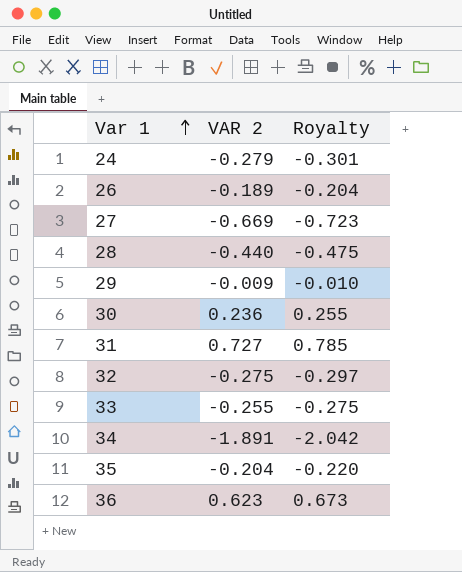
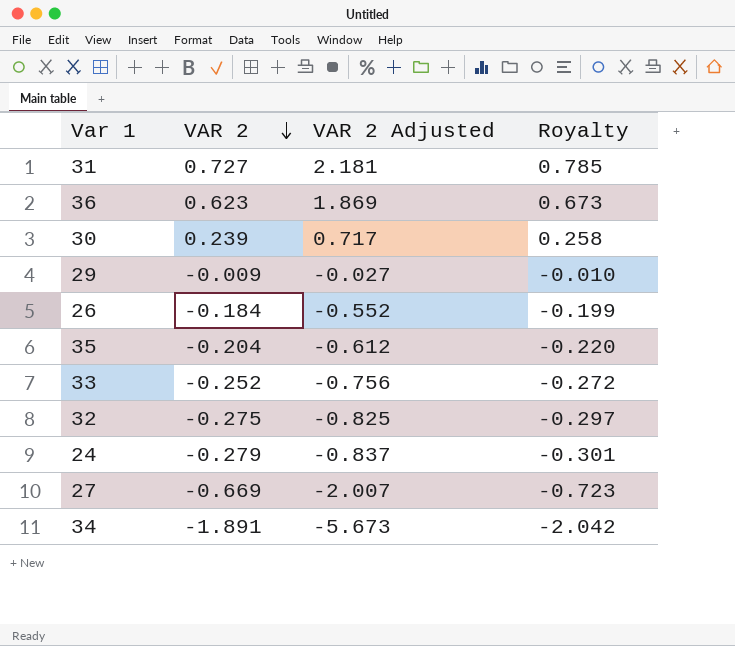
row order: Var 1 ascending -> VAR 2 descending
column VAR 2 Adjusted | formula: none -> [VAR 2] * 3
row 28: -0.440 | -0.475 -> none
30 | VAR 2: 0.236 -> 0.239
30 | Royalty: 0.255 -> 0.258
26 | VAR 2: -0.189 -> -0.184
26 | Royalty: -0.204 -> -0.199
33 | VAR 2: -0.255 -> -0.252
33 | Royalty: -0.275 -> -0.272

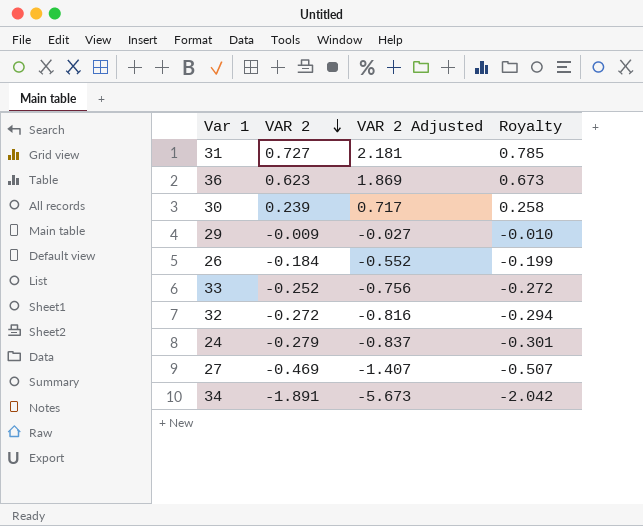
row 35: -0.204 | -0.612 | -0.220 -> none
32 | VAR 2: -0.275 -> -0.272
32 | VAR 2 Adjusted: -0.825 -> -0.816
32 | Royalty: -0.297 -> -0.294
27 | VAR 2: -0.669 -> -0.469
27 | VAR 2 Adjusted: -2.007 -> -1.407
27 | Royalty: -0.723 -> -0.507

